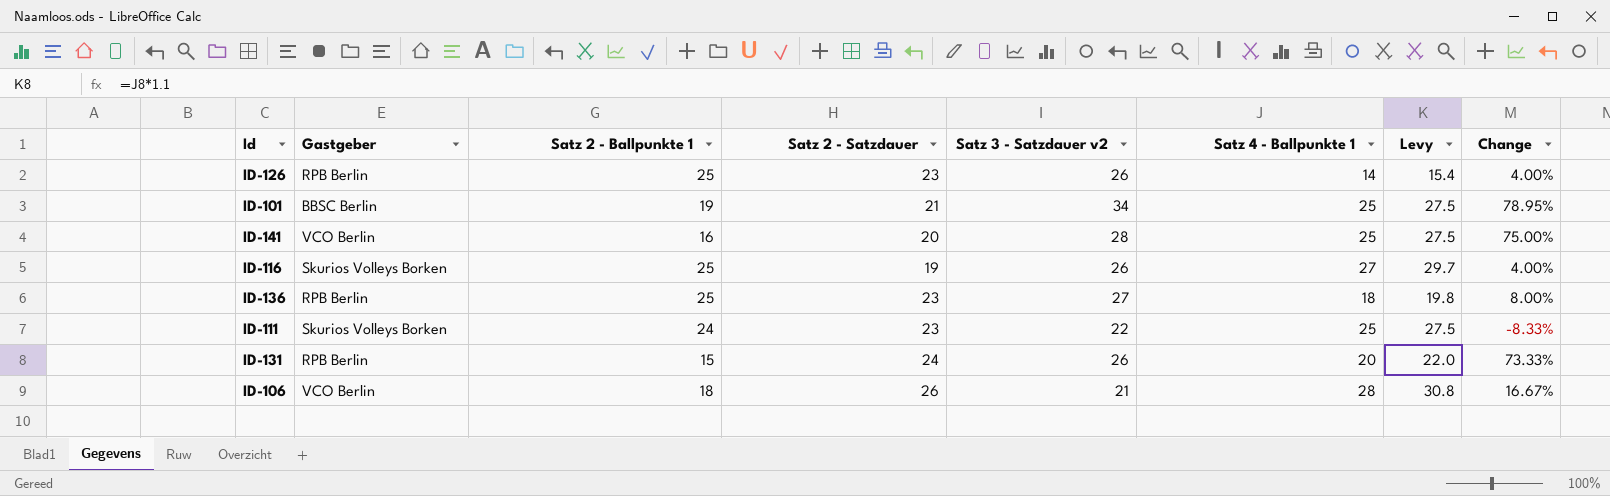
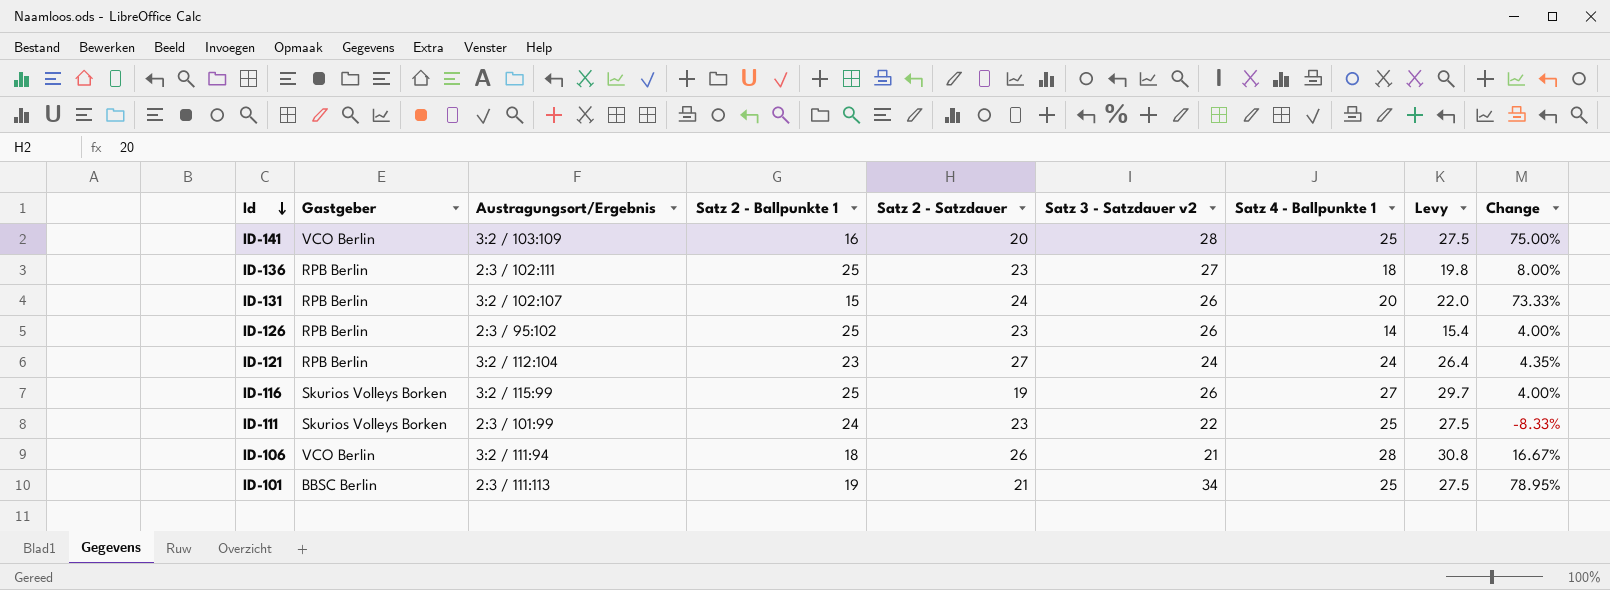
row order: none -> Id descending
column Austragungsort/Ergebnis | position: none -> 3
row ID-121: none -> RPB Berlin | 3:2 / 112:104 | 23 | 27 | 24 | 24 | 26.4 | 4.35%

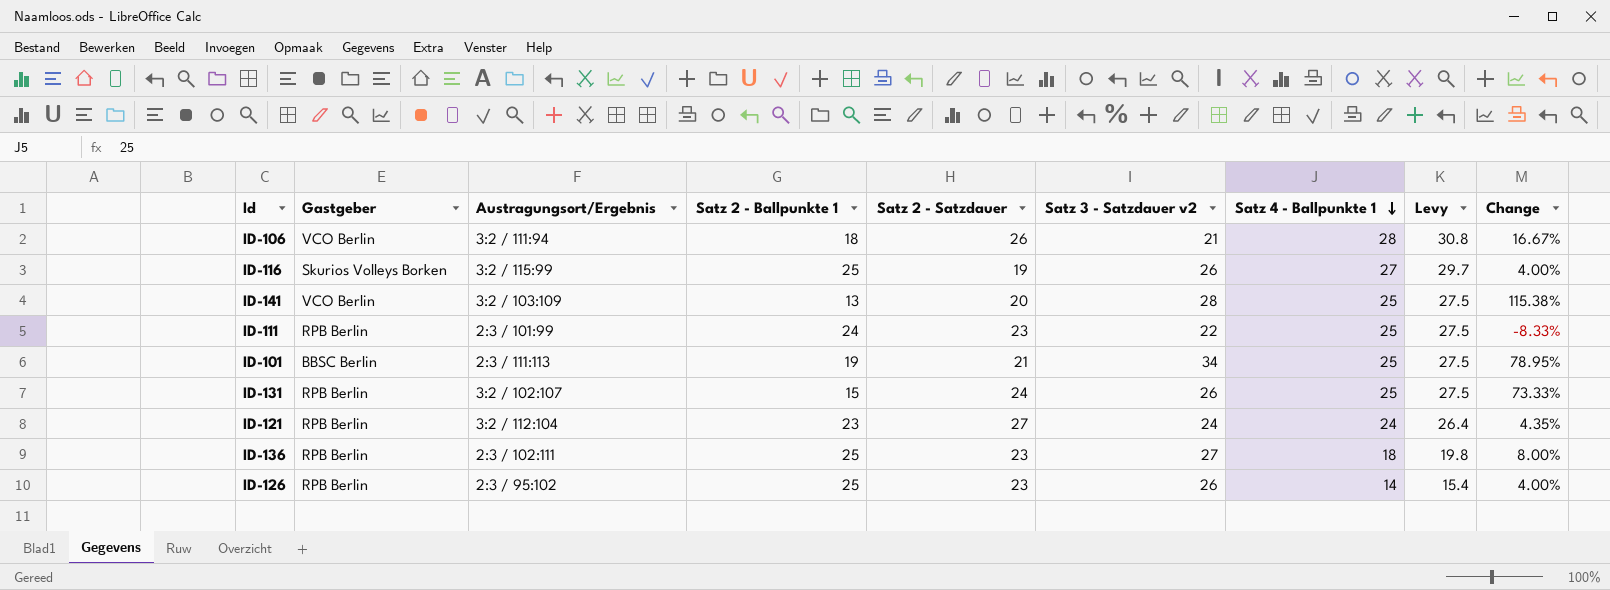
row order: Id descending -> Satz 4 - Ballpunkte 1 descending
ID-141 | Satz 2 - Ballpunkte 1: 16 -> 13
ID-141 | Change: 75.00% -> 115.38%
ID-111 | Gastgeber: Skurios Volleys Borken -> RPB Berlin
ID-131 | Satz 4 - Ballpunkte 1: 20 -> 25
ID-131 | Levy: 22.0 -> 27.5

